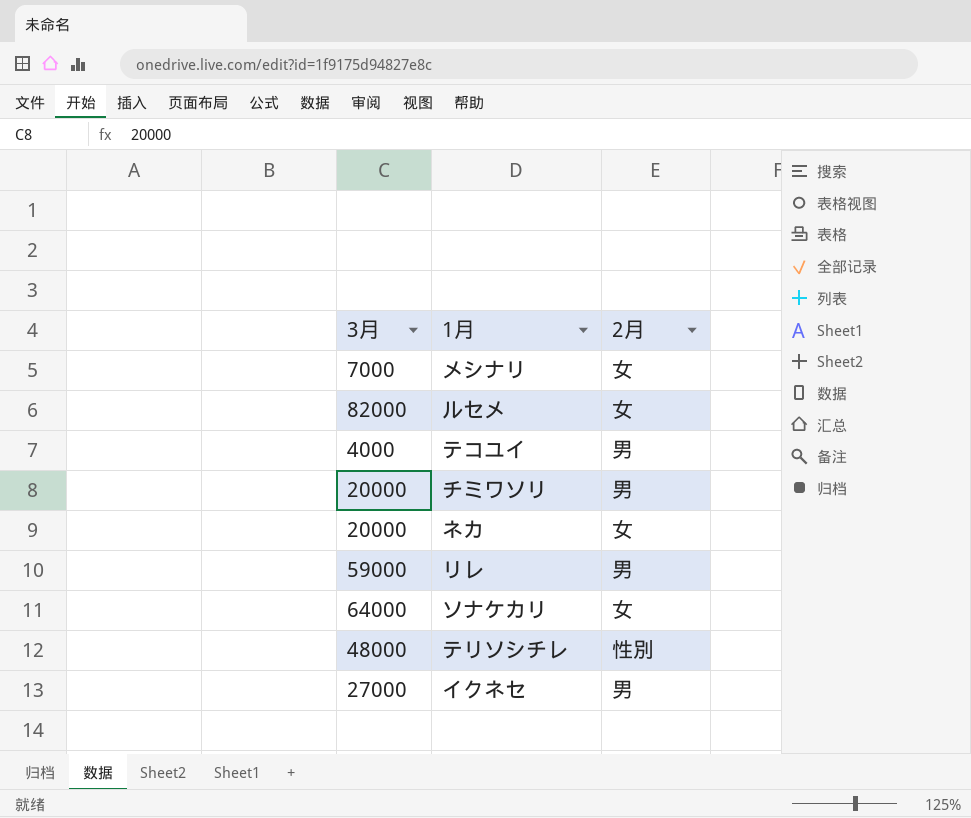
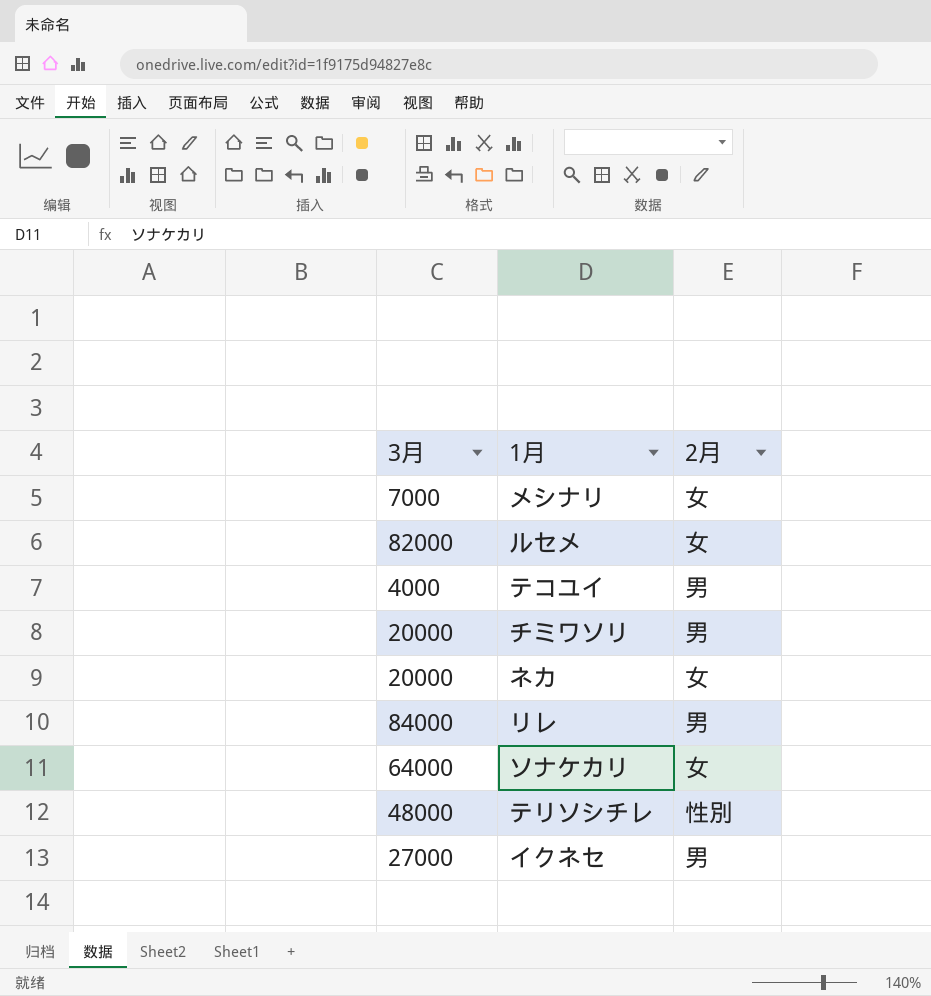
リレ | 3月: 59000 -> 84000

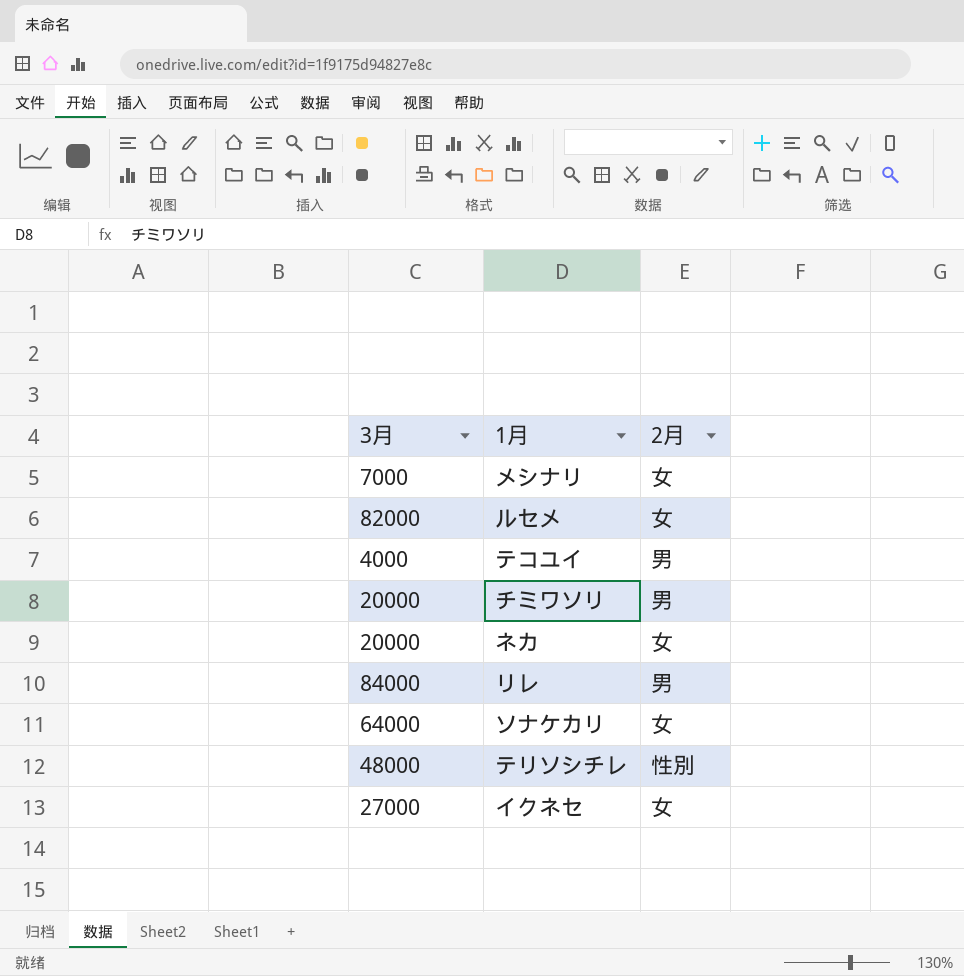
イクネセ | 2月: 男 -> 女

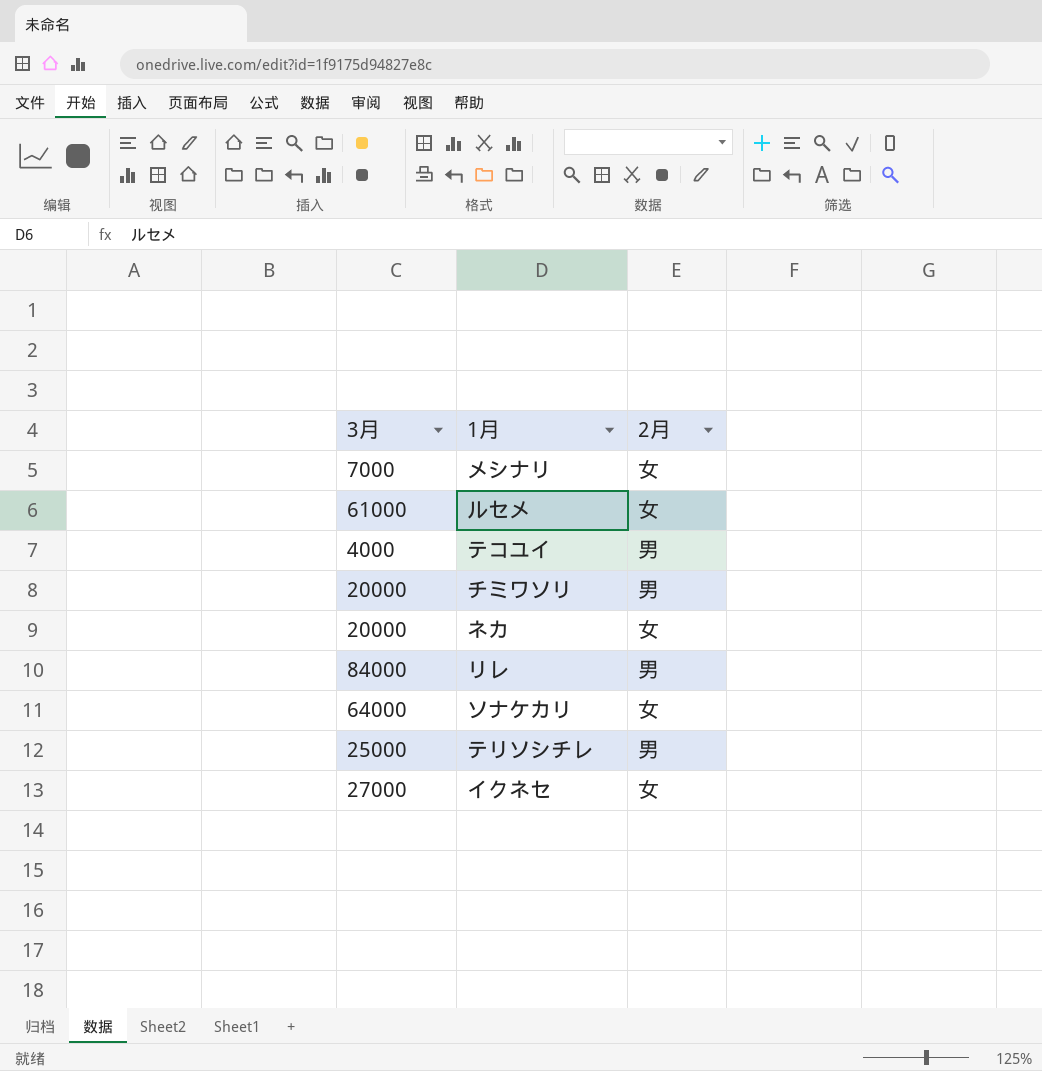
ルセメ | 3月: 82000 -> 61000
テリソシチレ | 3月: 48000 -> 25000
テリソシチレ | 2月: 性別 -> 男

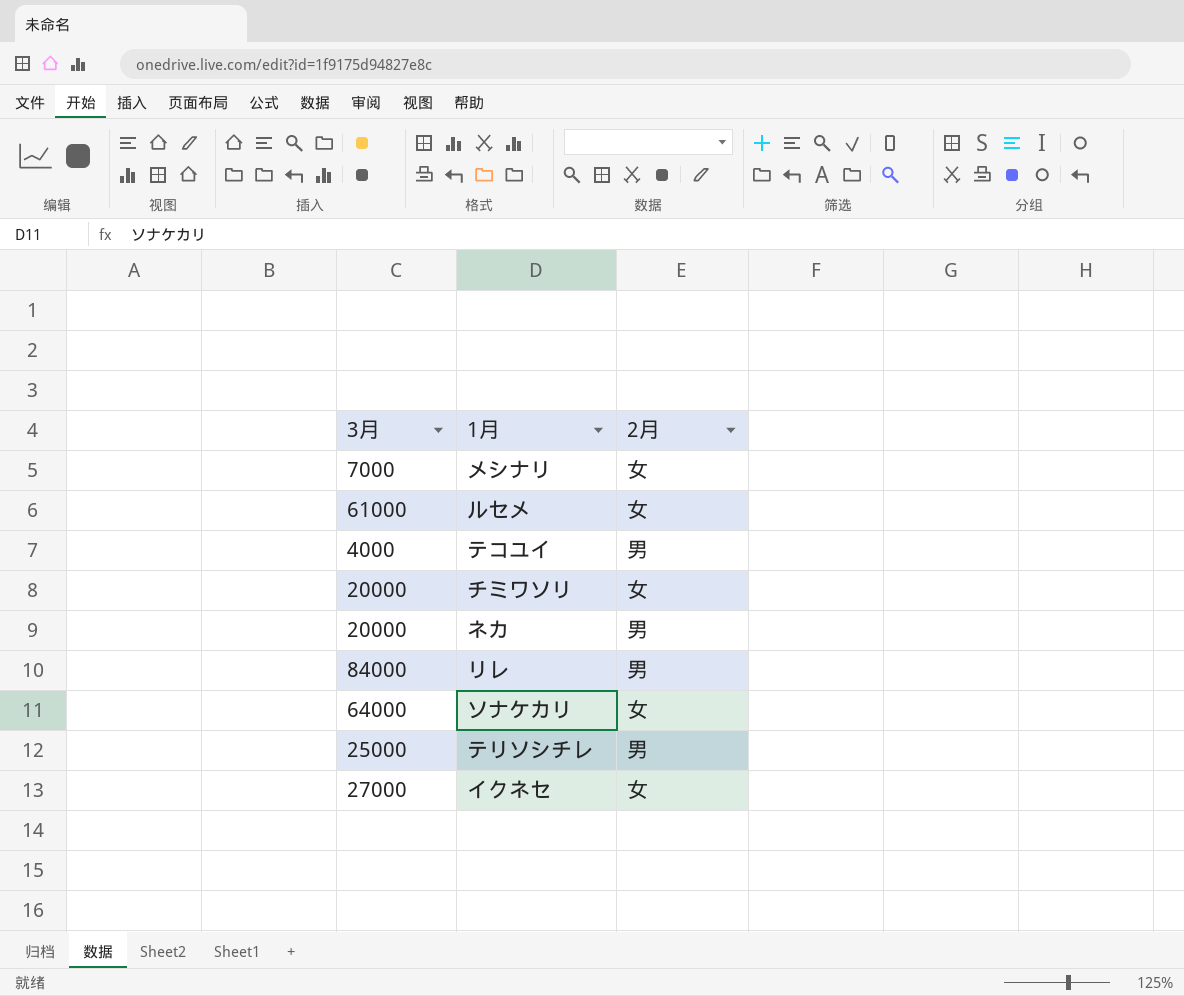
チミワソリ | 2月: 男 -> 女
ネカ | 2月: 女 -> 男

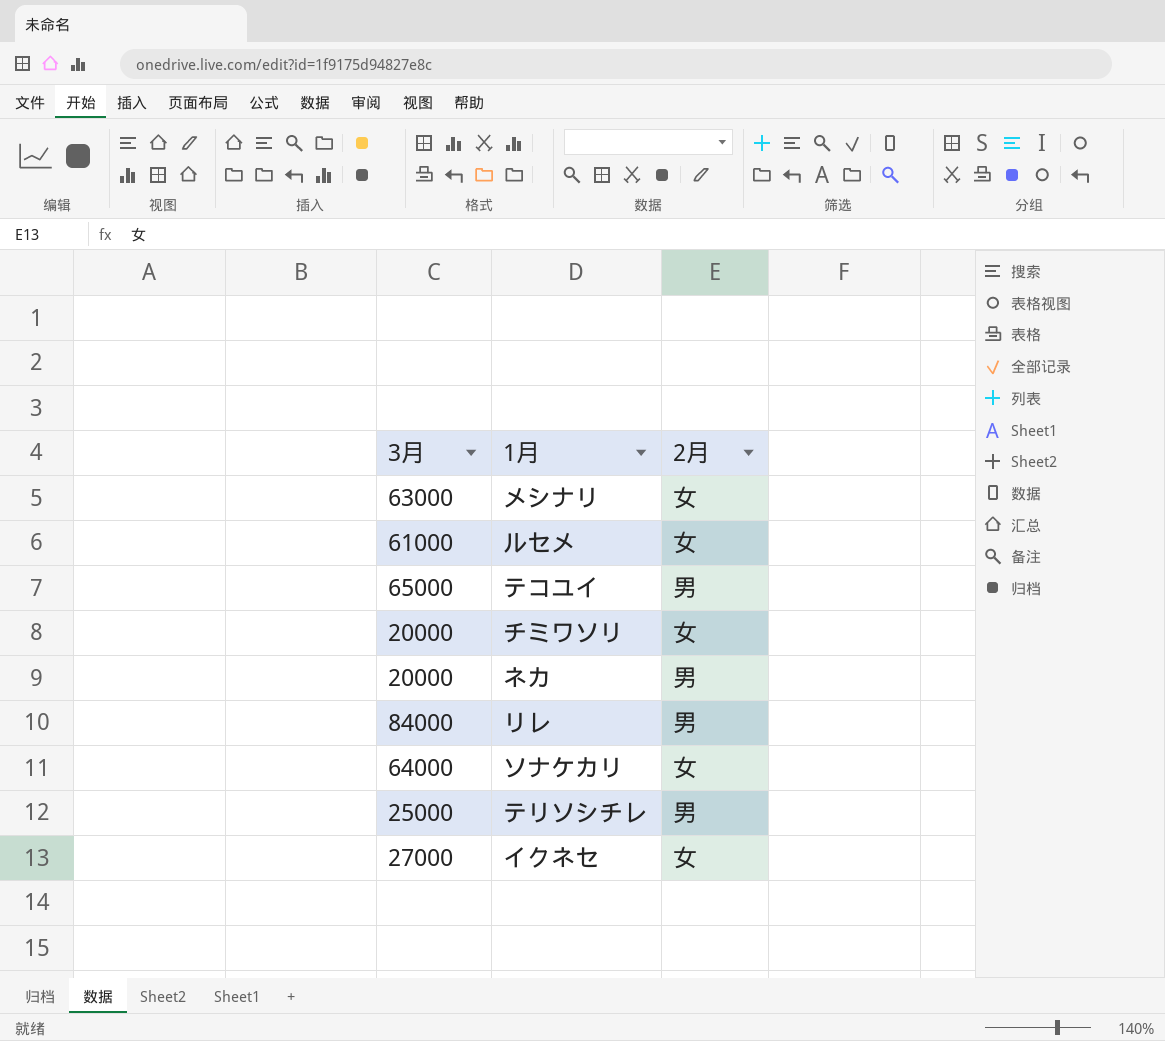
メシナリ | 3月: 7000 -> 63000
テコユイ | 3月: 4000 -> 65000

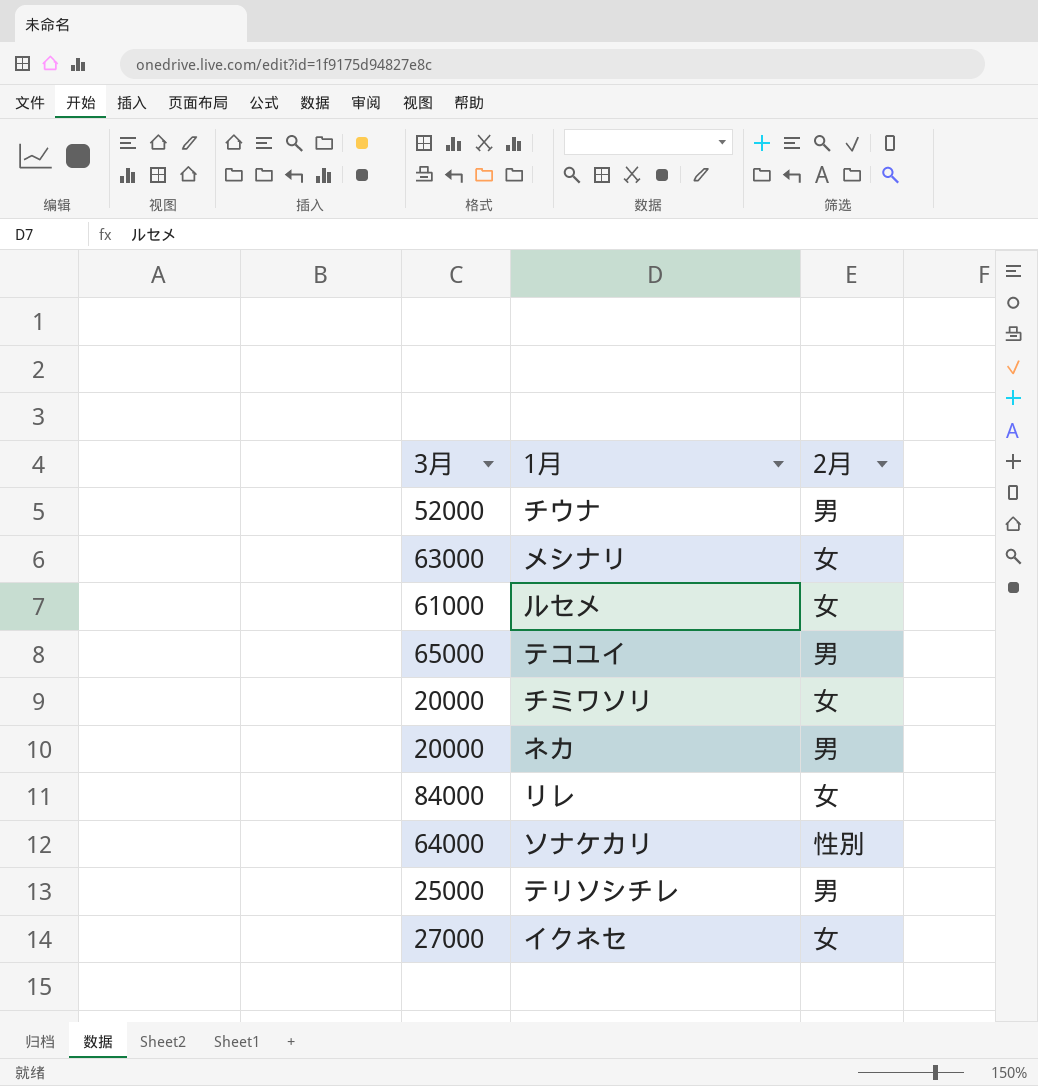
row チウナ: none -> 52000 | 男
リレ | 2月: 男 -> 女
ソナケカリ | 2月: 女 -> 性別

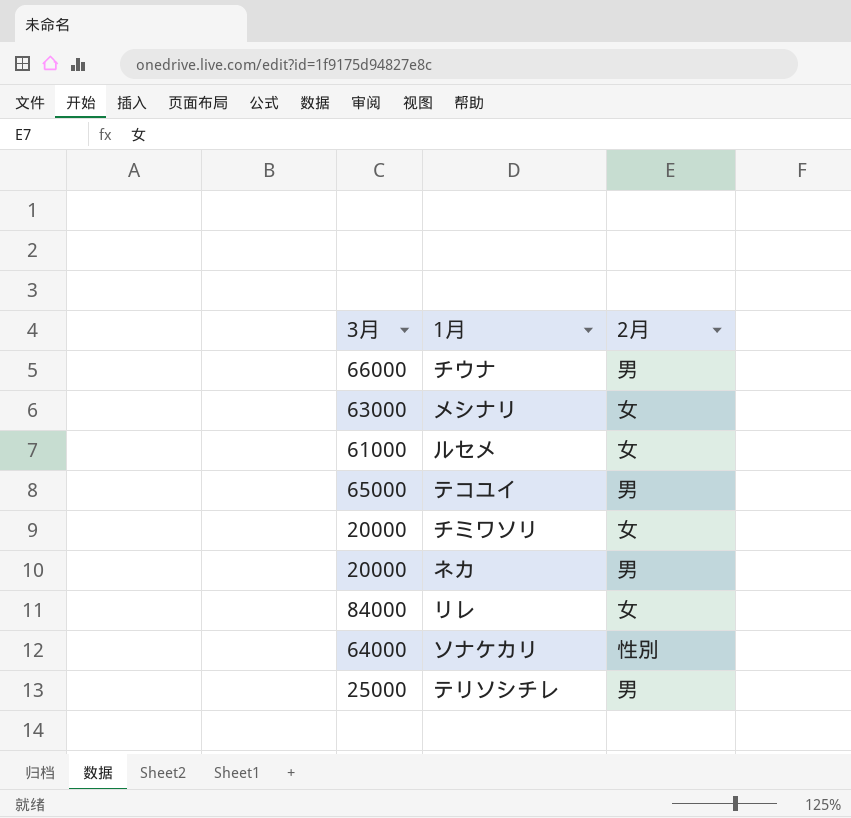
row イクネセ: 27000 | 女 -> none
チウナ | 3月: 52000 -> 66000

